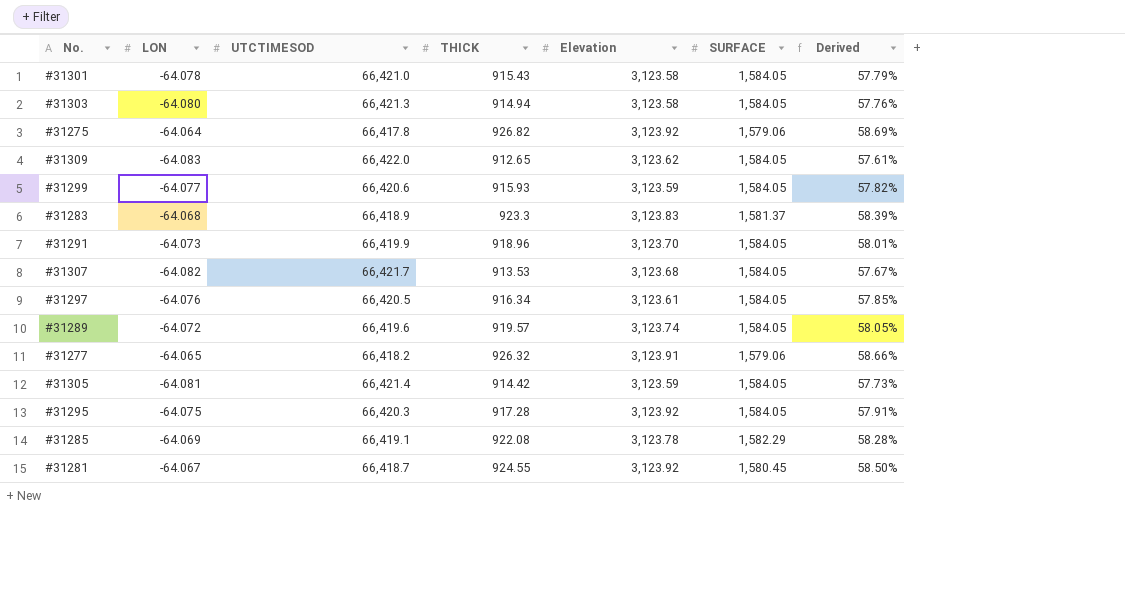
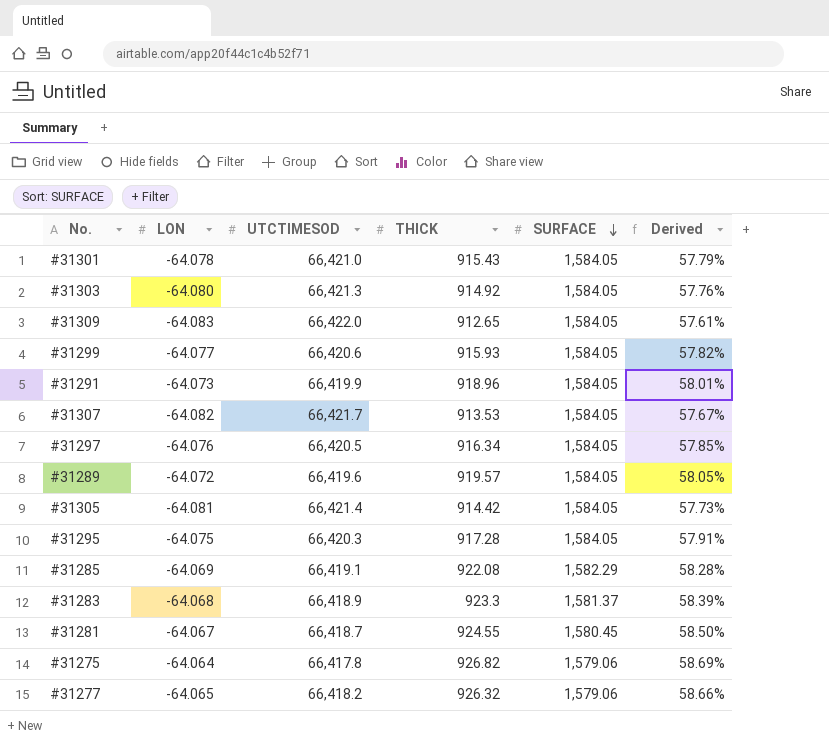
row order: none -> SURFACE descending
column Elevation | position: 5 -> none
#31303 | THICK: 914.94 -> 914.92

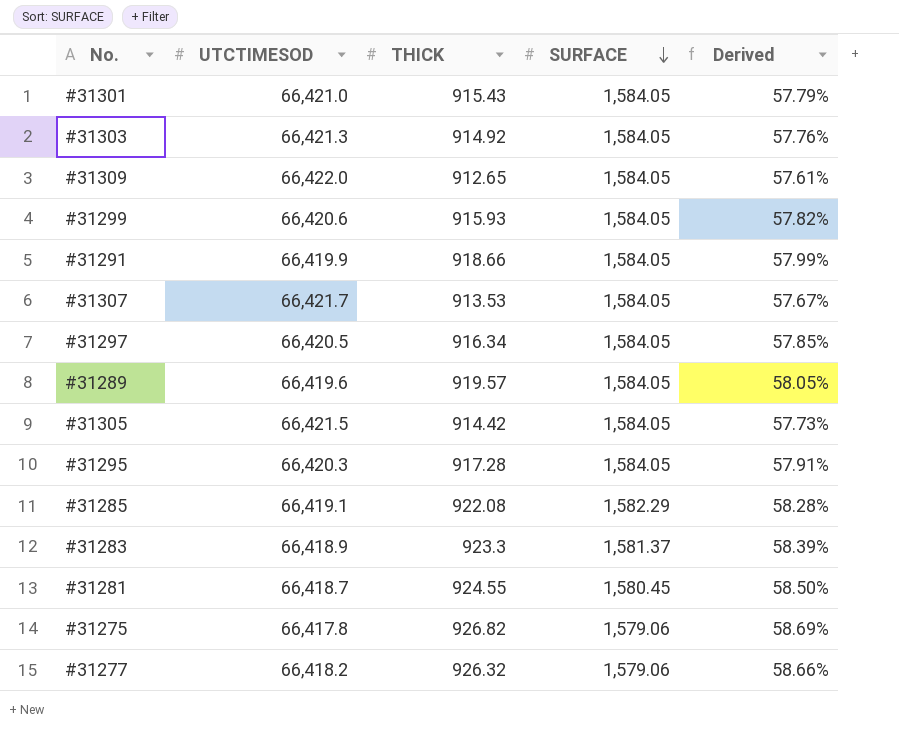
column LON | position: 2 -> none
#31291 | THICK: 918.96 -> 918.66
#31291 | Derived: 58.01% -> 57.99%
#31305 | UTCTIMESOD: 66,421.4 -> 66,421.5

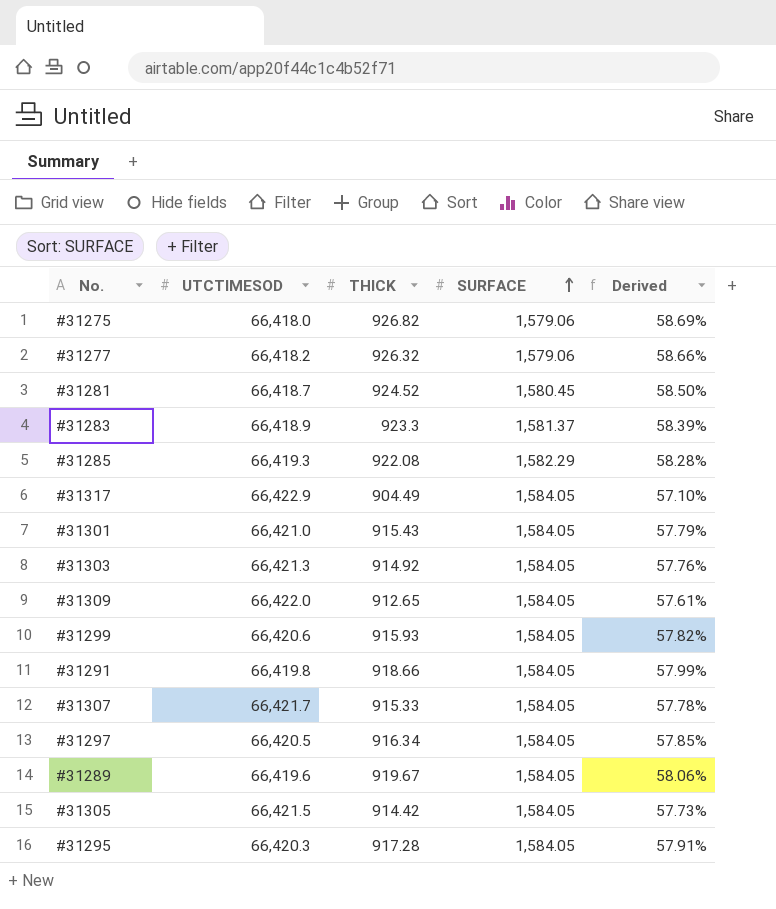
row order: SURFACE descending -> SURFACE ascending
#31275 | UTCTIMESOD: 66,417.8 -> 66,418.0
#31281 | THICK: 924.55 -> 924.52
#31285 | UTCTIMESOD: 66,419.1 -> 66,419.3
row #31317: none -> 66,422.9 | 904.49 | 1,584.05 | 57.10%
#31291 | UTCTIMESOD: 66,419.9 -> 66,419.8
#31307 | THICK: 913.53 -> 915.33
#31307 | Derived: 57.67% -> 57.78%
#31289 | THICK: 919.57 -> 919.67
#31289 | Derived: 58.05% -> 58.06%

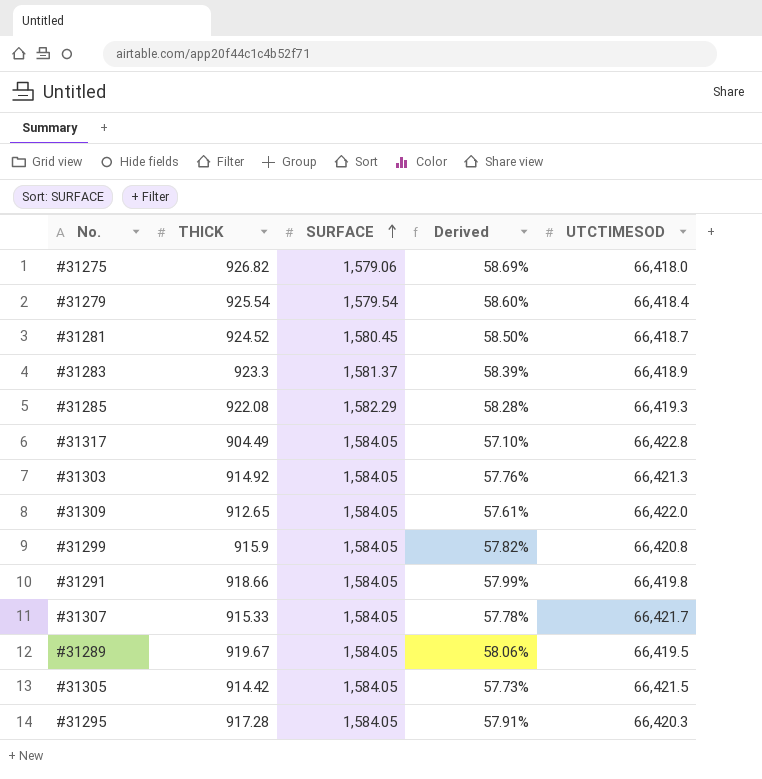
column UTCTIMESOD | position: 2 -> 5
row #31277: 66,418.2 | 926.32 | 1,579.06 | 58.66% -> none
row #31301: 66,421.0 | 915.43 | 1,584.05 | 57.79% -> none
row #31297: 66,420.5 | 916.34 | 1,584.05 | 57.85% -> none
row #31279: none -> 925.54 | 1,579.54 | 58.60% | 66,418.4
#31317 | UTCTIMESOD: 66,422.9 -> 66,422.8
#31299 | THICK: 915.93 -> 915.9
#31299 | UTCTIMESOD: 66,420.6 -> 66,420.8
#31289 | UTCTIMESOD: 66,419.6 -> 66,419.5

